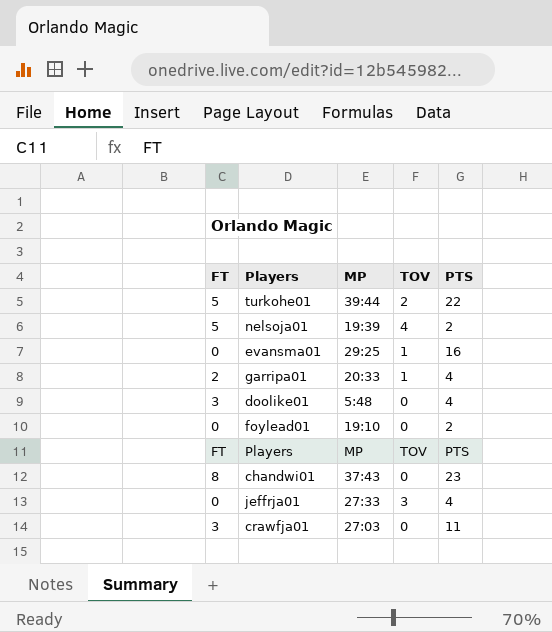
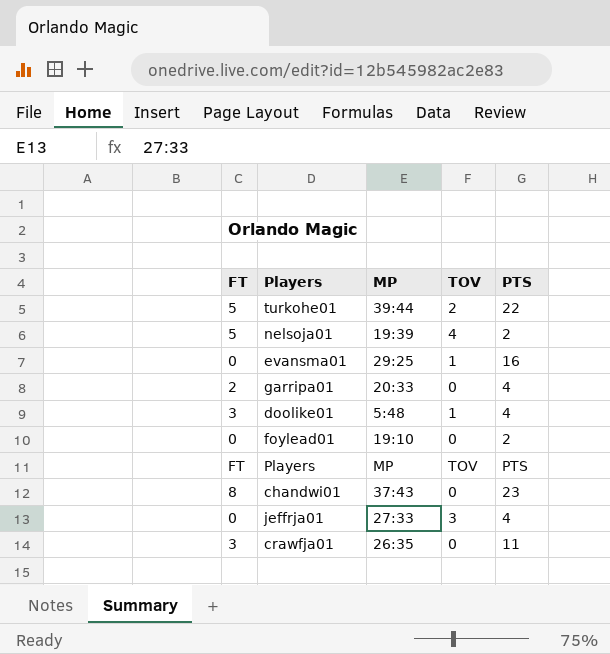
garripa01 | TOV: 1 -> 0
doolike01 | TOV: 0 -> 1
crawfja01 | MP: 27:03 -> 26:35

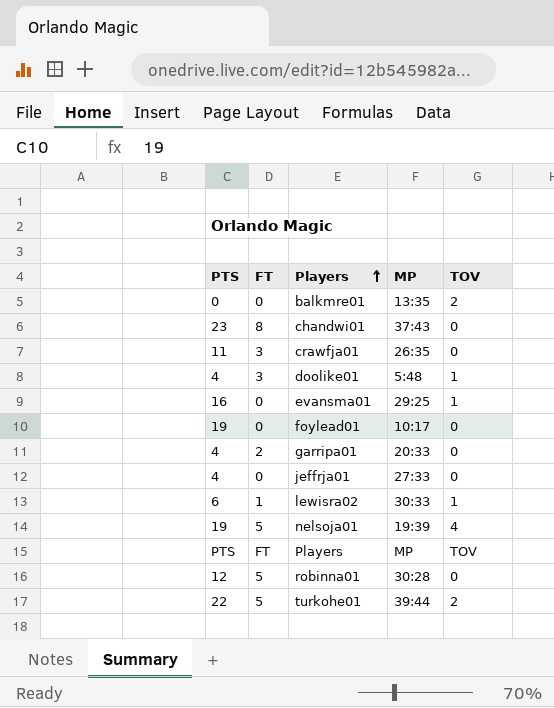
row order: none -> Players ascending
column PTS | position: 5 -> 1
row balkmre01: none -> 0 | 0 | 13:35 | 2
foylead01 | PTS: 2 -> 19
foylead01 | MP: 19:10 -> 10:17
jeffrja01 | TOV: 3 -> 0
row lewisra02: none -> 6 | 1 | 30:33 | 1
nelsoja01 | PTS: 2 -> 19
row robinna01: none -> 12 | 5 | 30:28 | 0

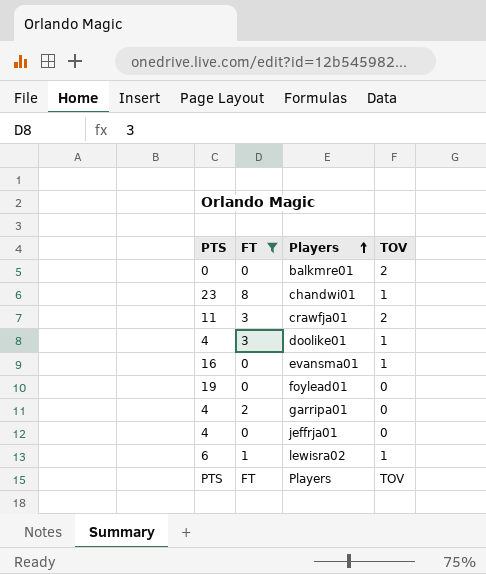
filter: none -> FT != 5
column MP | position: 4 -> none
chandwi01 | TOV: 0 -> 1
crawfja01 | TOV: 0 -> 2

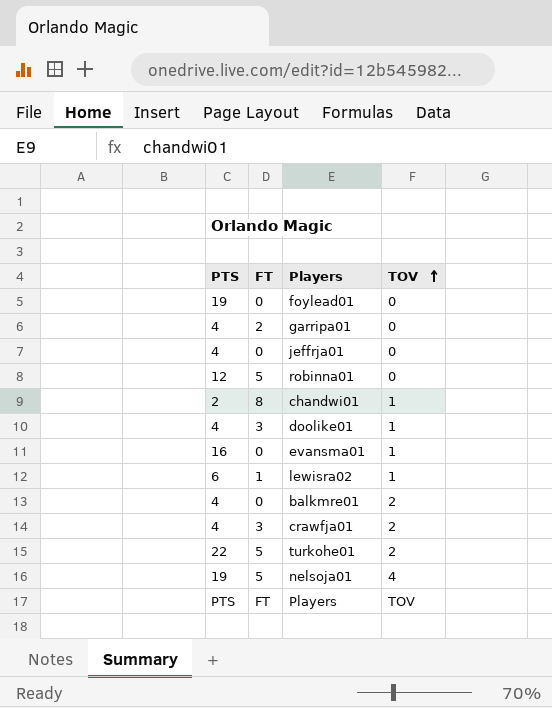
filter: FT != 5 -> none
row order: Players ascending -> TOV ascending
chandwi01 | PTS: 23 -> 2
balkmre01 | PTS: 0 -> 4
crawfja01 | PTS: 11 -> 4

